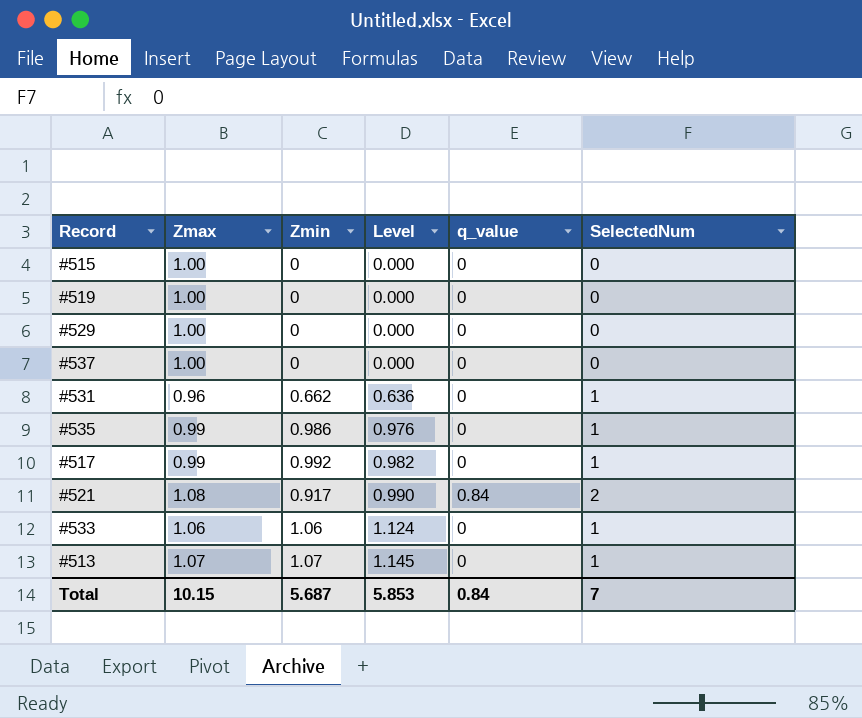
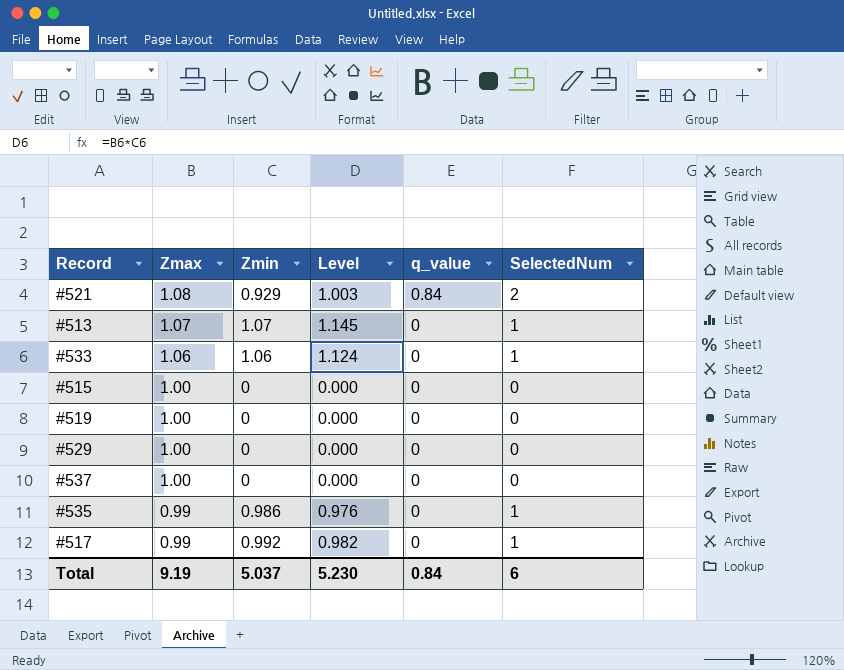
row order: Level ascending -> Zmax descending
row #531: 0.96 | 0.662 | 0.636 | 0 | 1 -> none
#521 | Zmin: 0.917 -> 0.929
#521 | Level: 0.990 -> 1.003
Total | Zmax: 10.15 -> 9.19
Total | Zmin: 5.687 -> 5.037
Total | Level: 5.853 -> 5.230
Total | SelectedNum: 7 -> 6

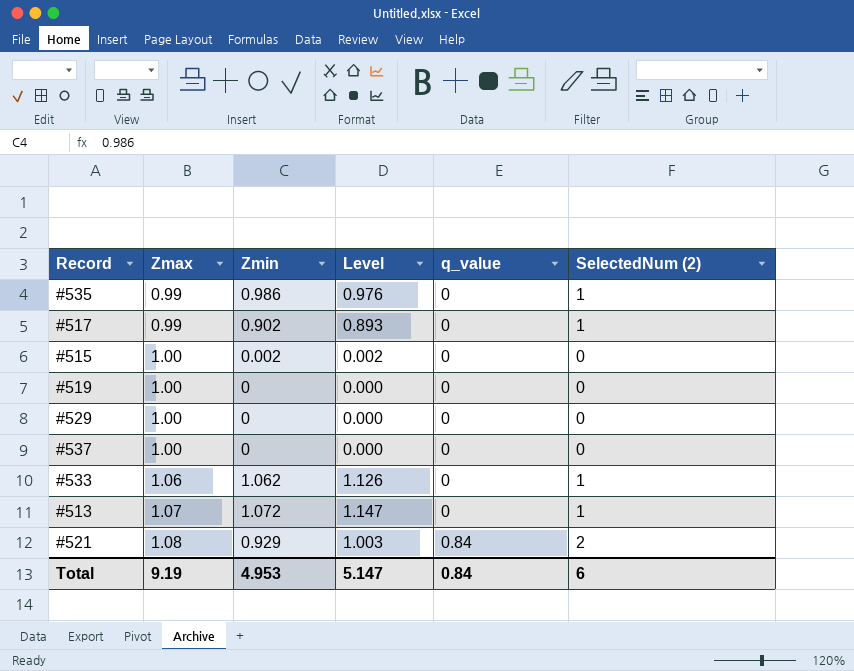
row order: Zmax descending -> Zmax ascending
column name: SelectedNum -> SelectedNum (2)
#517 | Zmin: 0.992 -> 0.902
#517 | Level: 0.982 -> 0.893
#515 | Zmin: 0 -> 0.002
#515 | Level: 0.000 -> 0.002
#533 | Zmin: 1.06 -> 1.062
#533 | Level: 1.124 -> 1.126
#513 | Zmin: 1.07 -> 1.072
#513 | Level: 1.145 -> 1.147
Total | Zmin: 5.037 -> 4.953
Total | Level: 5.230 -> 5.147

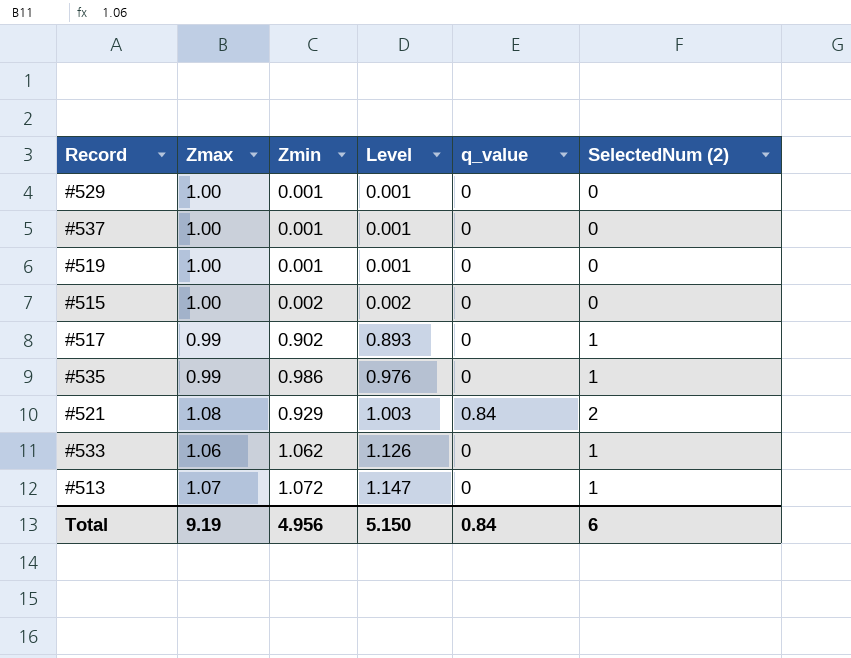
row order: Zmax ascending -> Level ascending
#529 | Zmin: 0 -> 0.001
#529 | Level: 0.000 -> 0.001
#537 | Zmin: 0 -> 0.001
#537 | Level: 0.000 -> 0.001
#519 | Zmin: 0 -> 0.001
#519 | Level: 0.000 -> 0.001
Total | Zmin: 4.953 -> 4.956
Total | Level: 5.147 -> 5.150

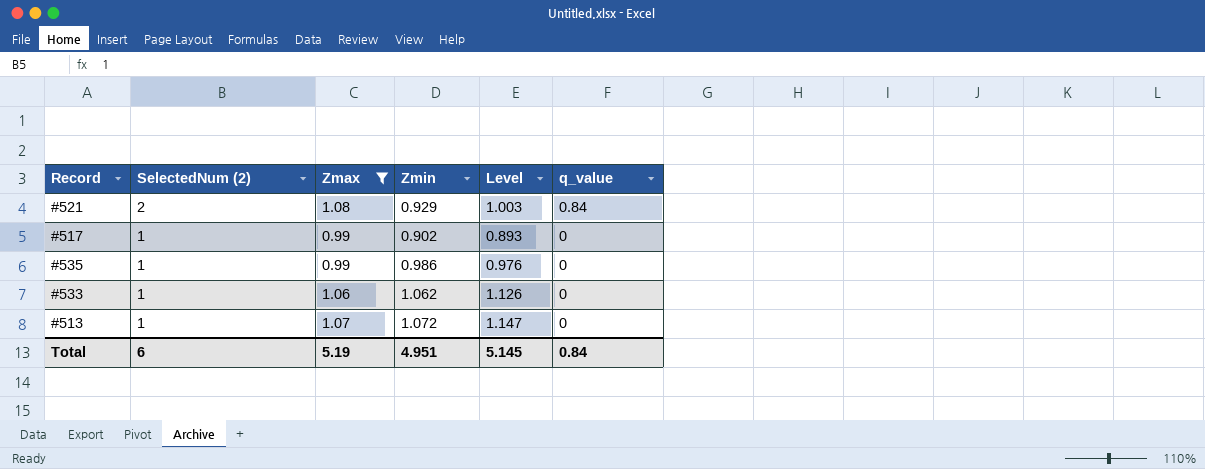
filter: none -> Zmax != 1.00
row order: Level ascending -> SelectedNum (2) descending
column SelectedNum (2) | position: 6 -> 2
Total | Zmax: 9.19 -> 5.19
Total | Zmin: 4.956 -> 4.951
Total | Level: 5.150 -> 5.145

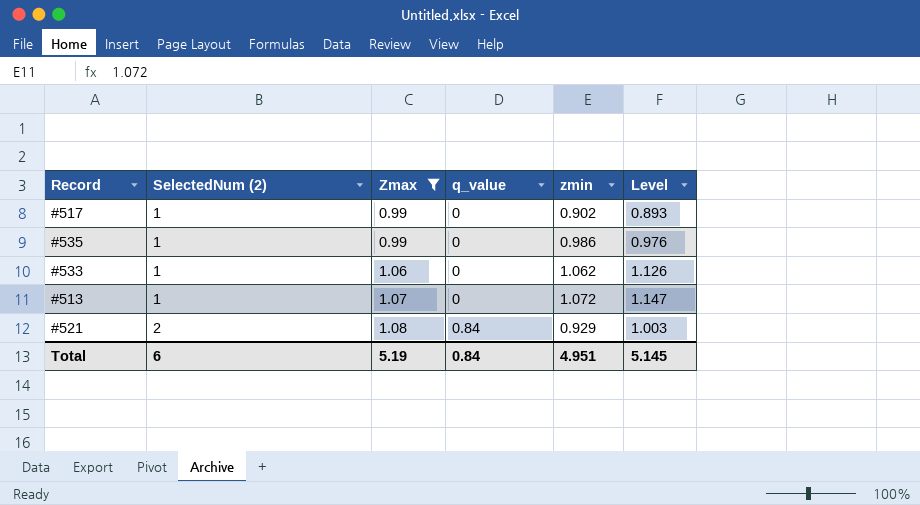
row order: SelectedNum (2) descending -> SelectedNum (2) ascending
column q_value | position: 6 -> 4
column name: Zmin -> zmin

